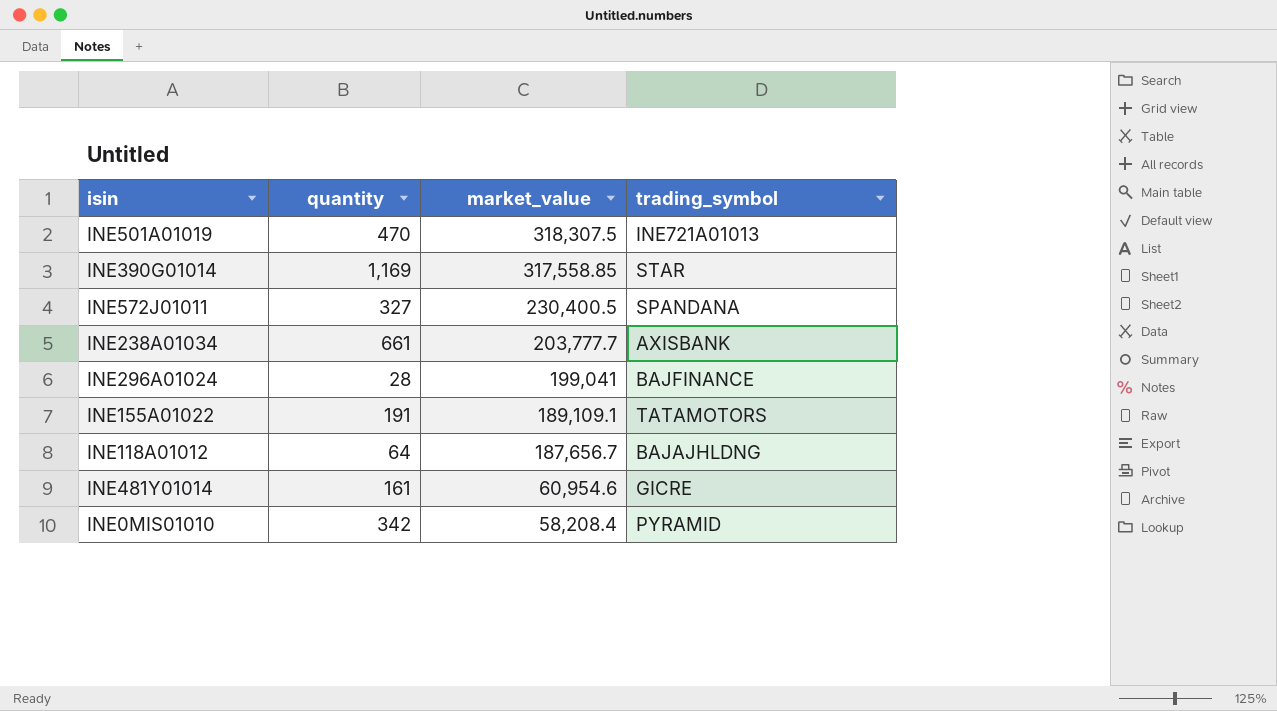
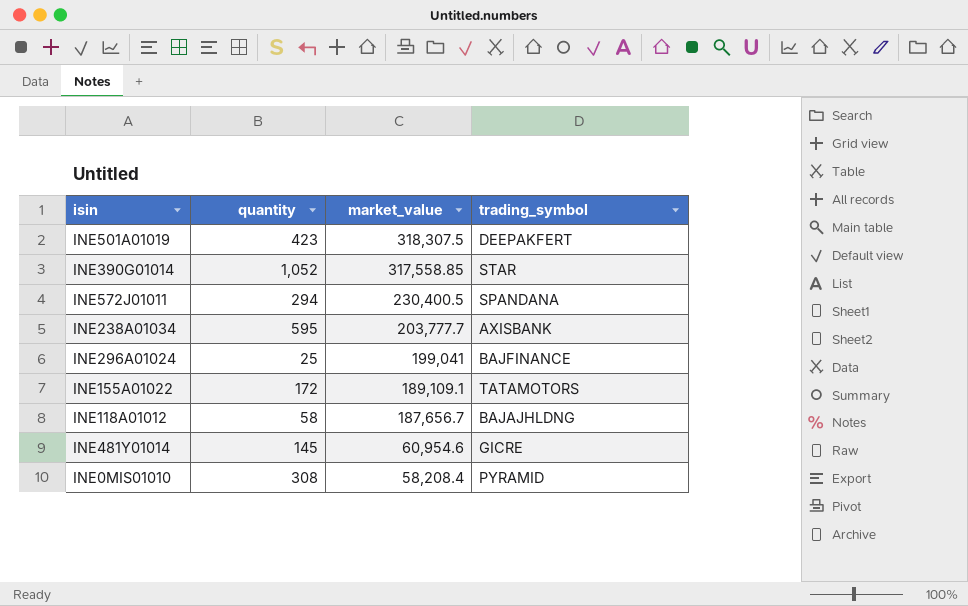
INE501A01019 | quantity: 470 -> 423
INE501A01019 | trading_symbol: INE721A01013 -> DEEPAKFERT
INE390G01014 | quantity: 1,169 -> 1,052
INE572J01011 | quantity: 327 -> 294
INE238A01034 | quantity: 661 -> 595
INE296A01024 | quantity: 28 -> 25
INE155A01022 | quantity: 191 -> 172
INE118A01012 | quantity: 64 -> 58
INE481Y01014 | quantity: 161 -> 145
INE0MIS01010 | quantity: 342 -> 308

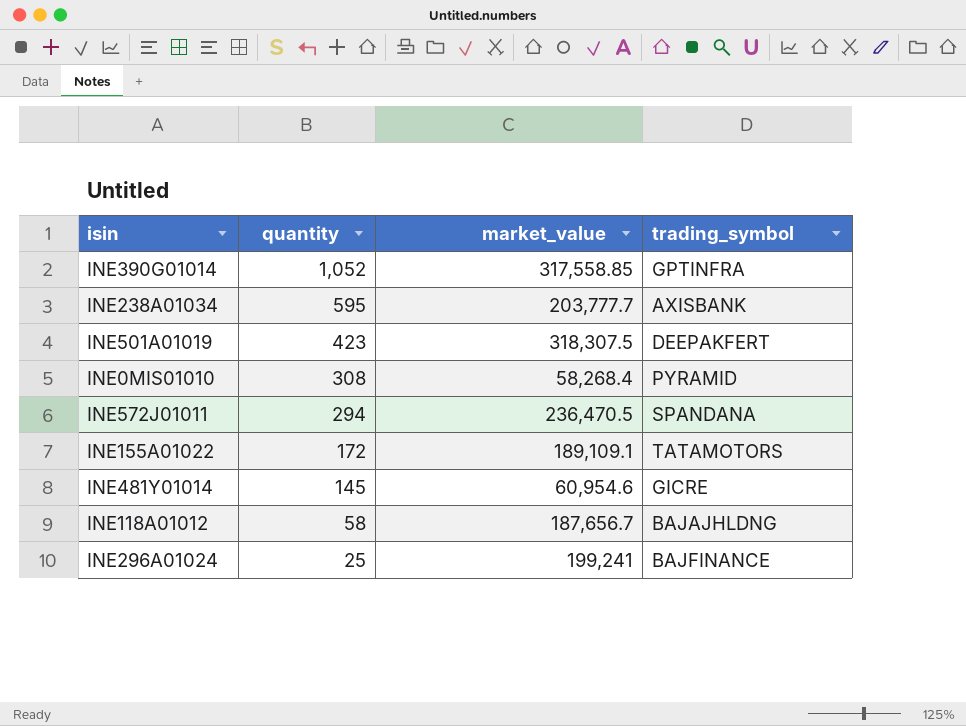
row order: market_value descending -> quantity descending
INE390G01014 | trading_symbol: STAR -> GPTINFRA
INE0MIS01010 | market_value: 58,208.4 -> 58,268.4
INE572J01011 | market_value: 230,400.5 -> 236,470.5
INE296A01024 | market_value: 199,041 -> 199,241

